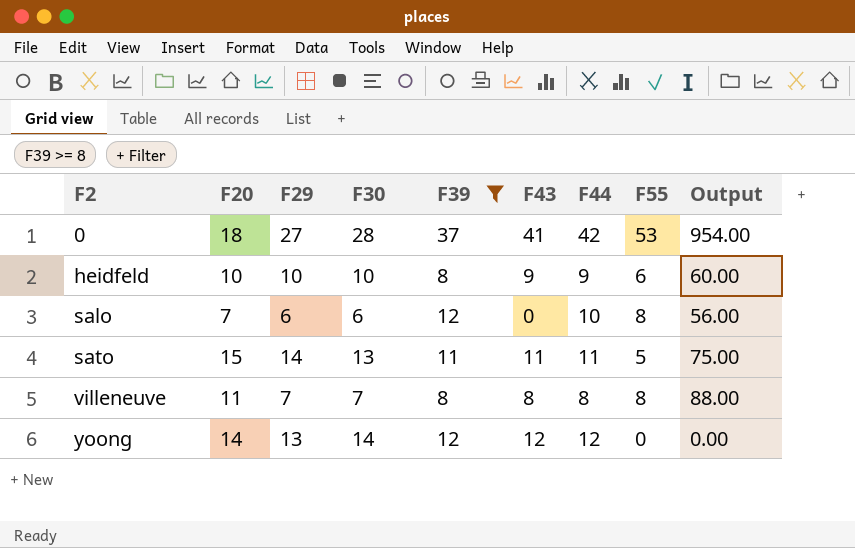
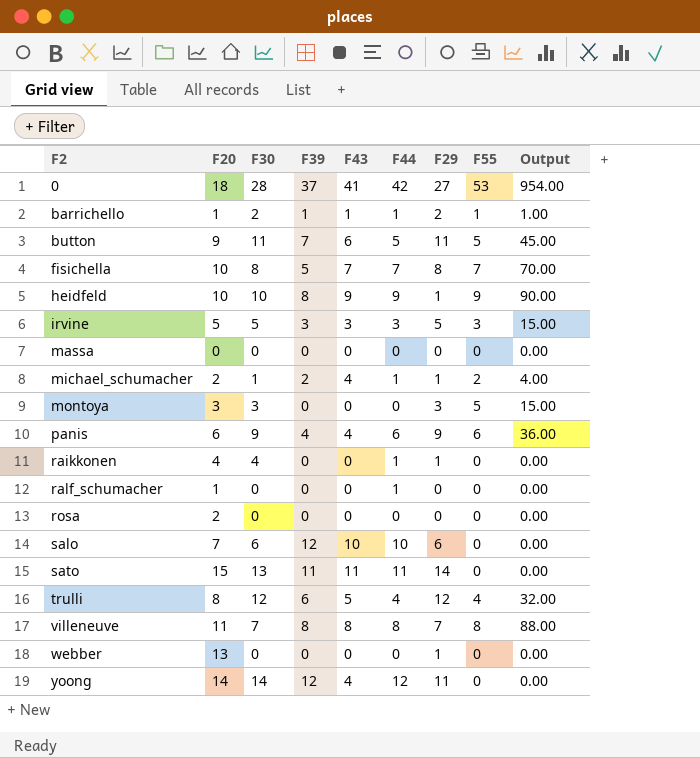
filter: F39 >= 8 -> none
column F29 | position: 3 -> 7
heidfeld | F29: 10 -> 1
heidfeld | F55: 6 -> 9
heidfeld | Output: 60.00 -> 90.00
salo | F43: 0 -> 10
salo | F55: 8 -> 0
salo | Output: 56.00 -> 0.00
sato | F55: 5 -> 0
sato | Output: 75.00 -> 0.00
yoong | F43: 12 -> 4
yoong | F29: 13 -> 11

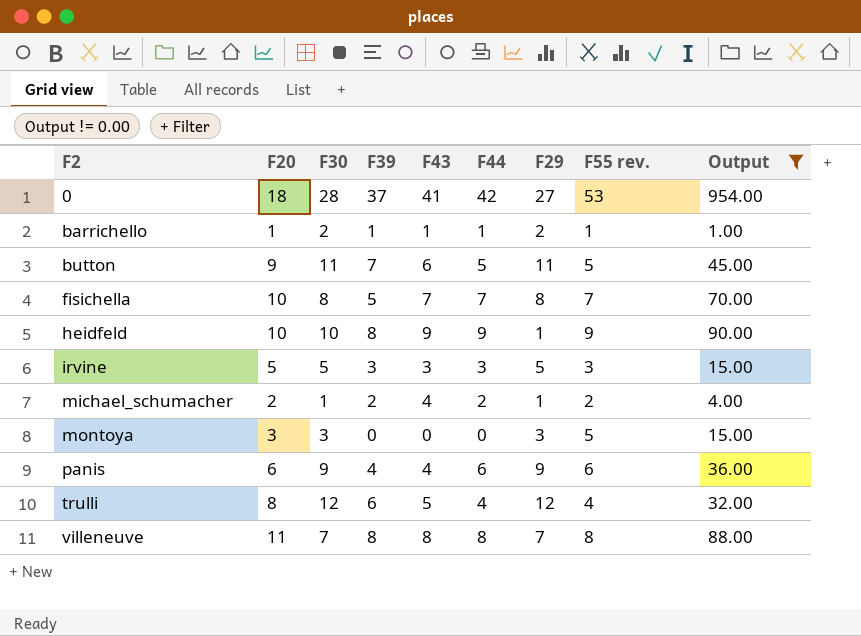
filter: none -> Output != 0.00
column name: F55 -> F55 rev.
michael_schumacher | F44: 1 -> 2

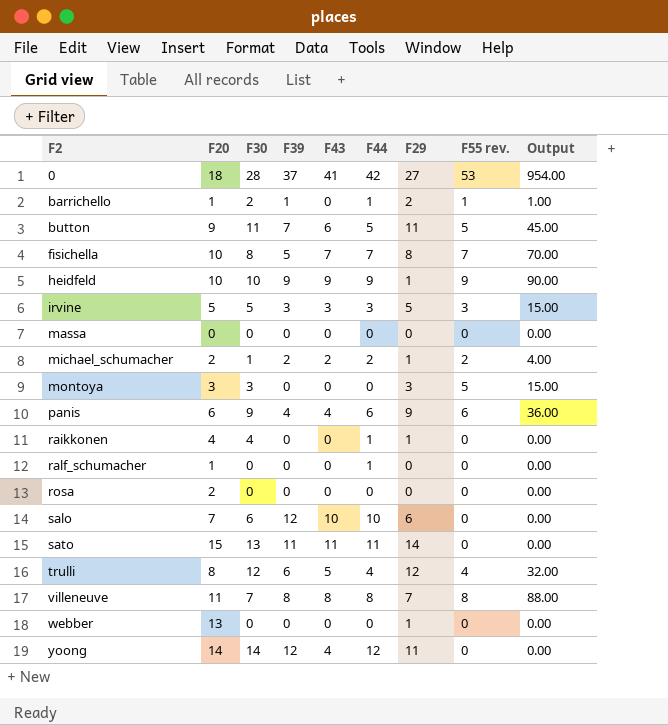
filter: Output != 0.00 -> none
barrichello | F43: 1 -> 0
heidfeld | F39: 8 -> 9
michael_schumacher | F43: 4 -> 2

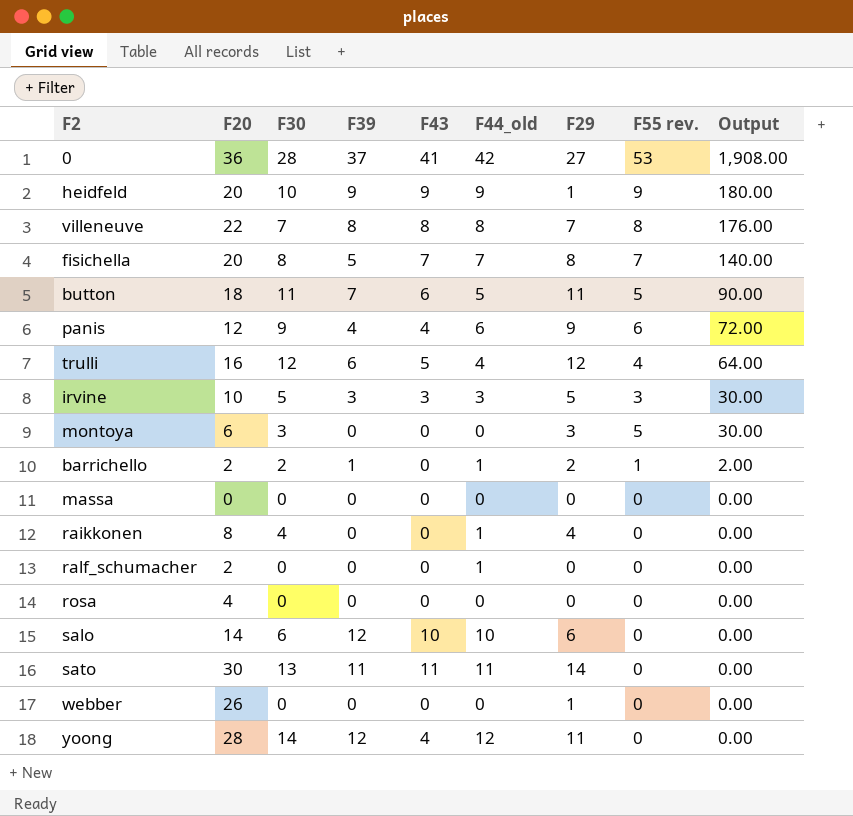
row order: F2 ascending -> Output descending
column name: F44 -> F44_old
row michael_schumacher: 2 | 1 | 2 | 2 | 2 | 1 | 2 | 4.00 -> none
0 | F20: 18 -> 36
0 | Output: 954.00 -> 1,908.00
heidfeld | F20: 10 -> 20
heidfeld | Output: 90.00 -> 180.00
villeneuve | F20: 11 -> 22
villeneuve | Output: 88.00 -> 176.00
fisichella | F20: 10 -> 20
fisichella | Output: 70.00 -> 140.00
button | F20: 9 -> 18
button | Output: 45.00 -> 90.00
panis | F20: 6 -> 12
panis | Output: 36.00 -> 72.00
trulli | F20: 8 -> 16
trulli | Output: 32.00 -> 64.00
irvine | F20: 5 -> 10
irvine | Output: 15.00 -> 30.00
montoya | F20: 3 -> 6
montoya | Output: 15.00 -> 30.00
barrichello | F20: 1 -> 2
barrichello | Output: 1.00 -> 2.00
raikkonen | F20: 4 -> 8
raikkonen | F29: 1 -> 4
ralf_schumacher | F20: 1 -> 2
rosa | F20: 2 -> 4
salo | F20: 7 -> 14
sato | F20: 15 -> 30
webber | F20: 13 -> 26
yoong | F20: 14 -> 28

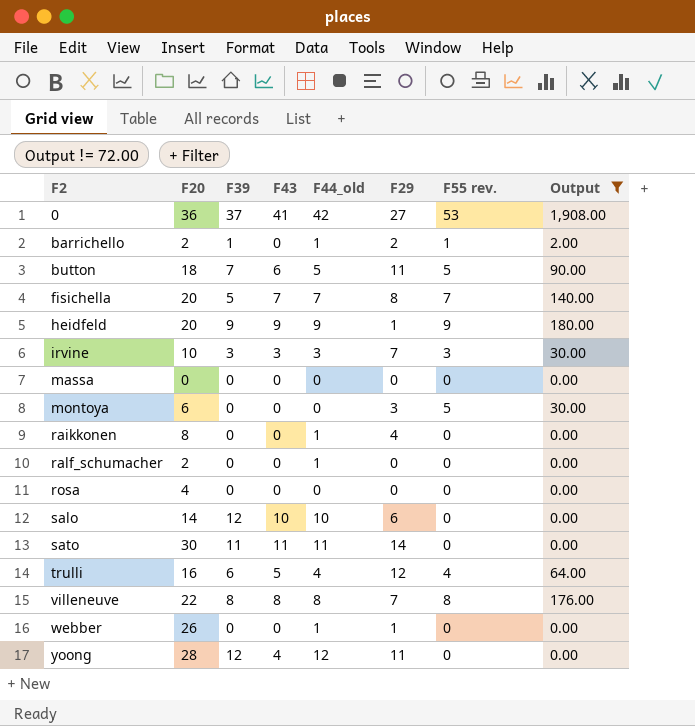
filter: none -> Output != 72.00
row order: Output descending -> F2 ascending
column F30 | position: 3 -> none
irvine | F29: 5 -> 7
webber | F44_old: 0 -> 1

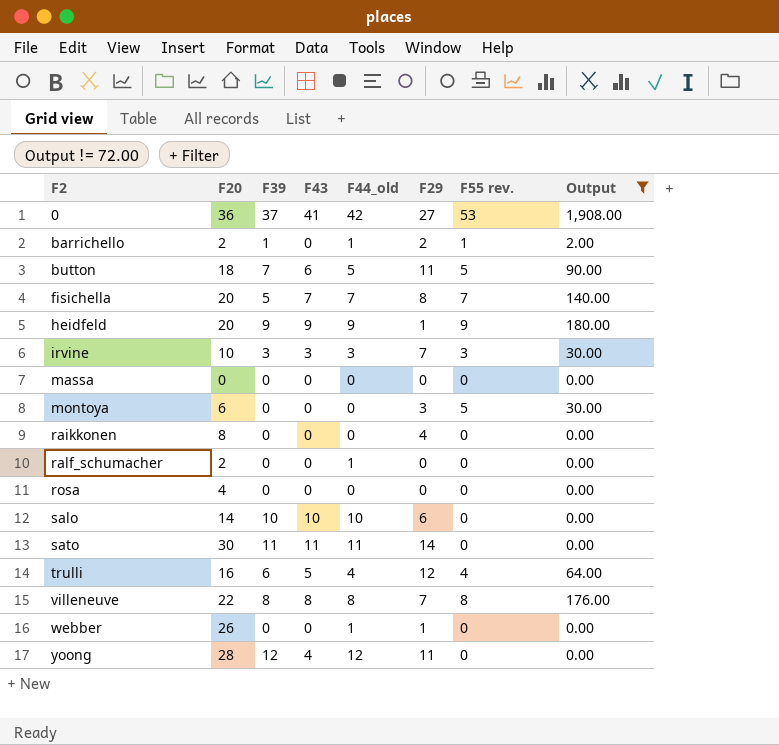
raikkonen | F44_old: 1 -> 0
salo | F39: 12 -> 10

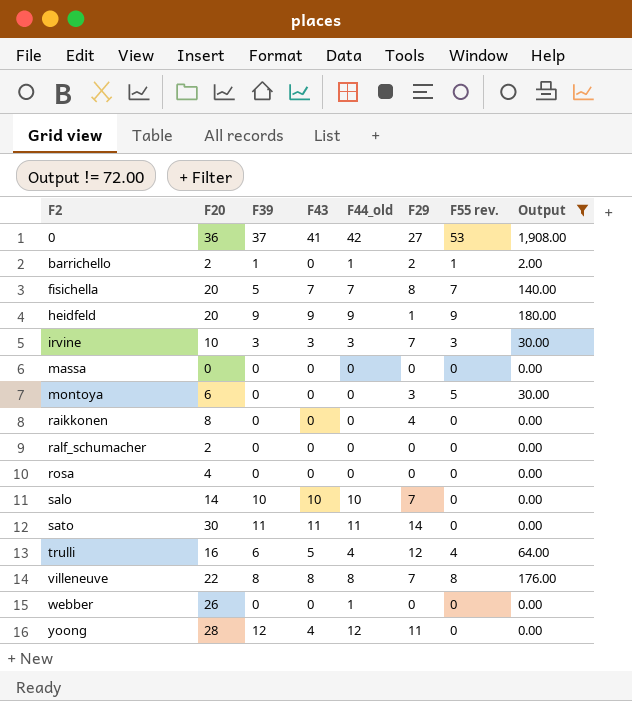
row button: 18 | 7 | 6 | 5 | 11 | 5 | 90.00 -> none
ralf_schumacher | F44_old: 1 -> 0
salo | F29: 6 -> 7
webber | F29: 1 -> 0

